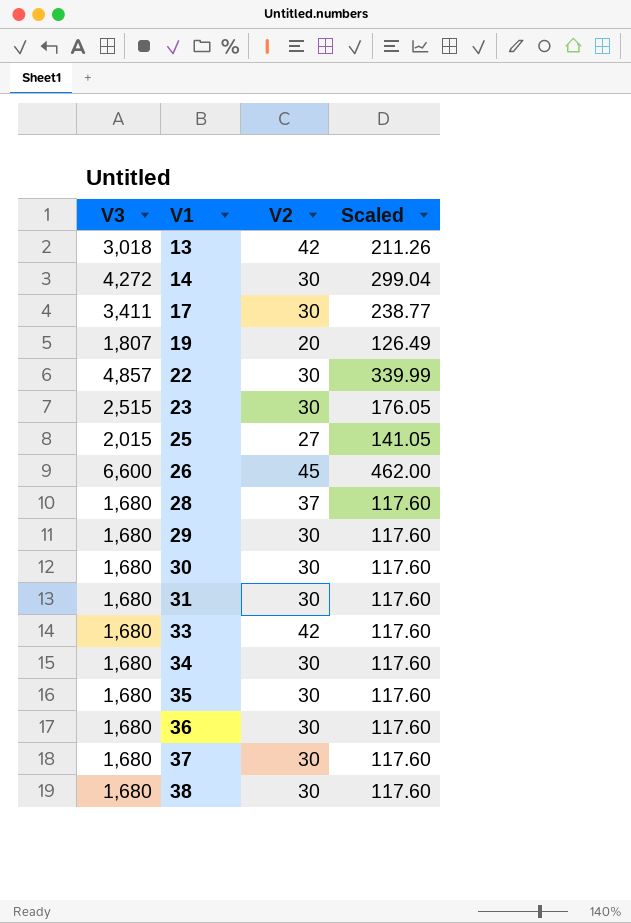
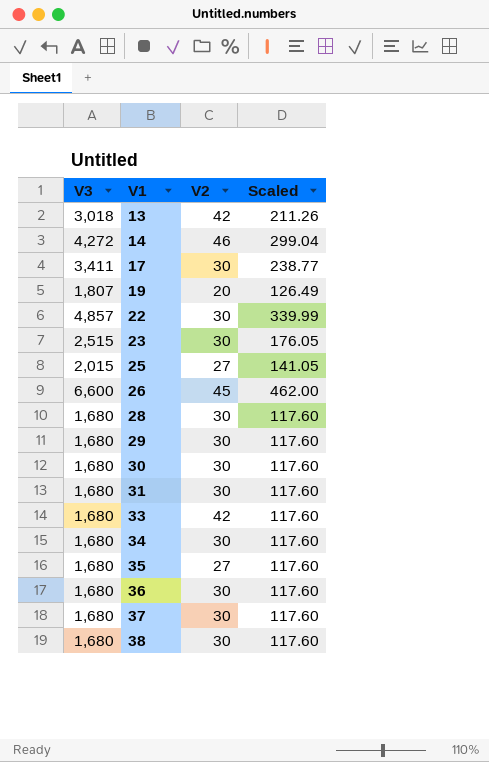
14 | V2: 30 -> 46
28 | V2: 37 -> 30
35 | V2: 30 -> 27

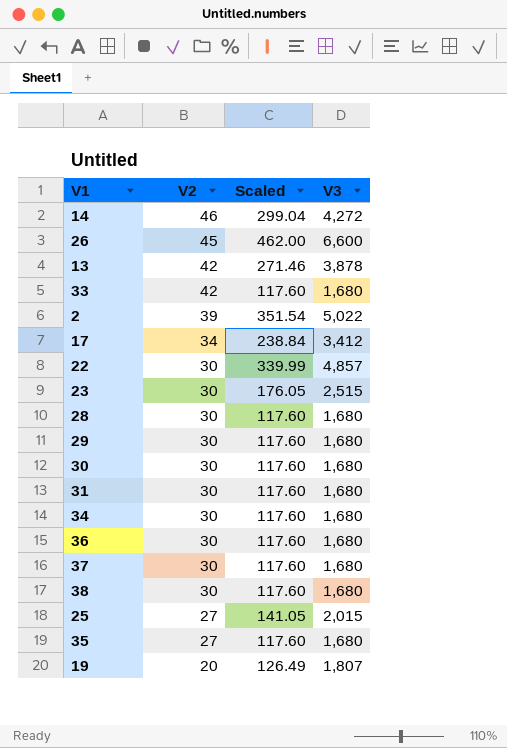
row order: V1 ascending -> V2 descending
column V3 | position: 1 -> 4
13 | Scaled: 211.26 -> 271.46
13 | V3: 3,018 -> 3,878
row 2: none -> 39 | 351.54 | 5,022
17 | V2: 30 -> 34
17 | Scaled: 238.77 -> 238.84
17 | V3: 3,411 -> 3,412

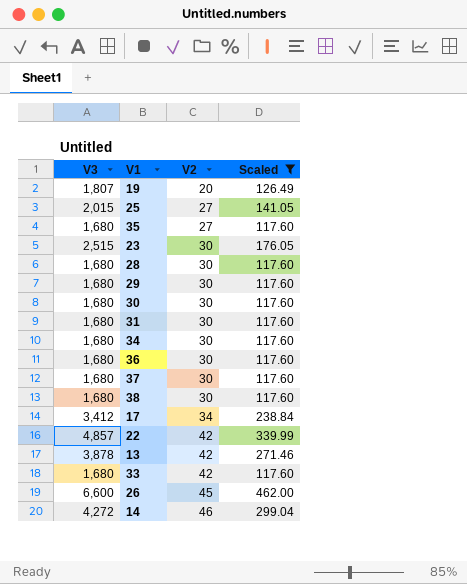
filter: none -> Scaled != 351.54
row order: V2 descending -> V2 ascending
column V3 | position: 4 -> 1
22 | V2: 30 -> 42

